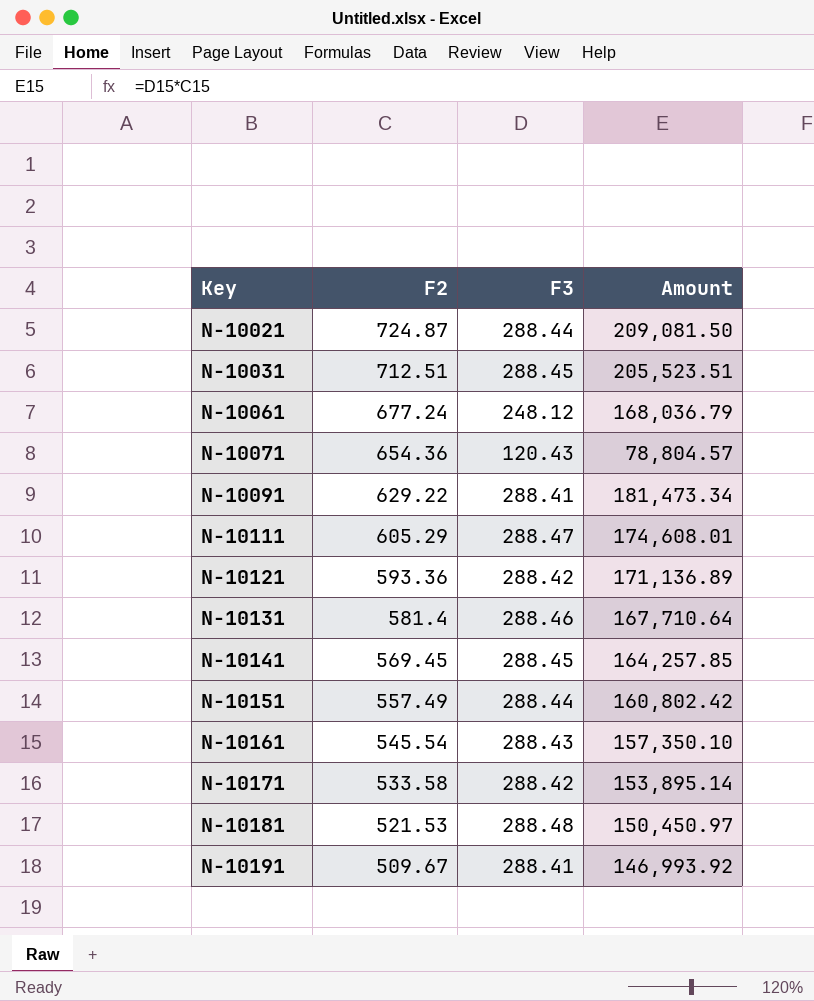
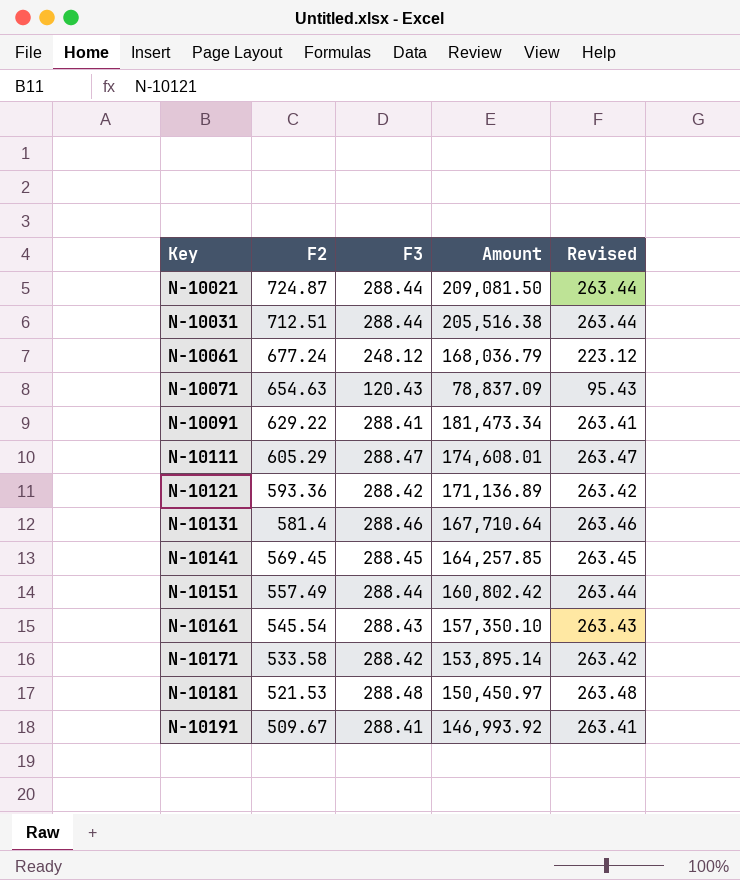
column Revised | formula: none -> [F3] - 25
N-10031 | F3: 288.45 -> 288.44
N-10031 | Amount: 205,523.51 -> 205,516.38
N-10071 | F2: 654.36 -> 654.63
N-10071 | Amount: 78,804.57 -> 78,837.09

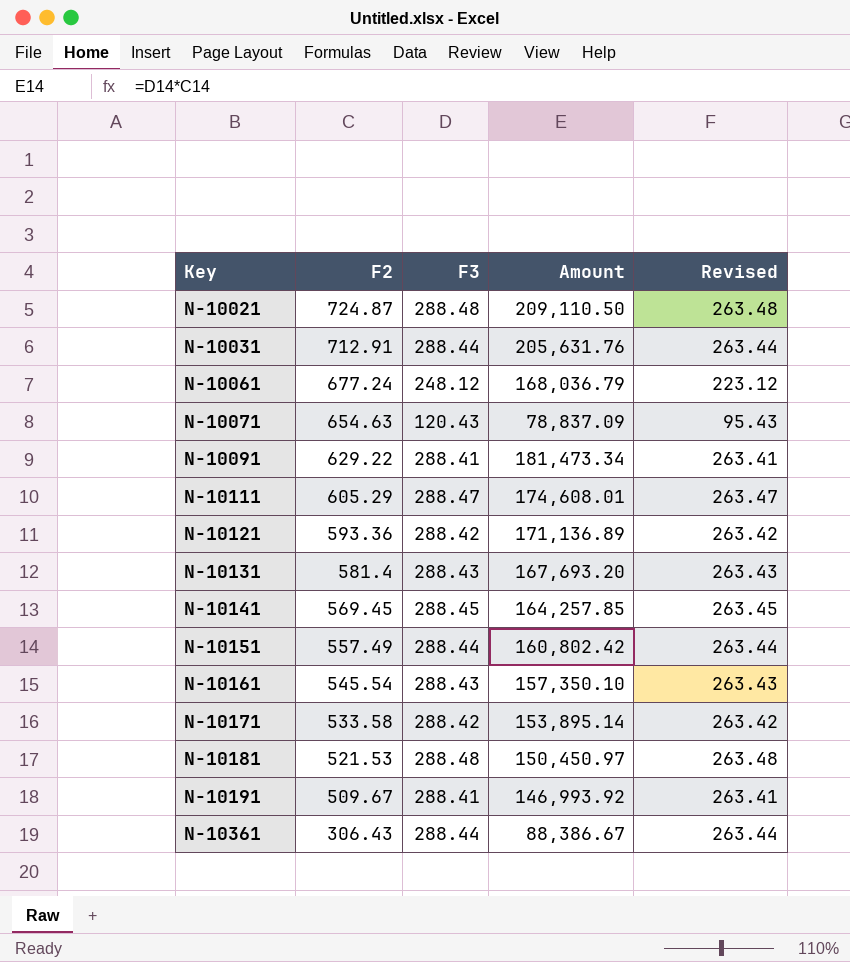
N-10021 | F3: 288.44 -> 288.48
N-10021 | Amount: 209,081.50 -> 209,110.50
N-10021 | Revised: 263.44 -> 263.48
N-10031 | F2: 712.51 -> 712.91
N-10031 | Amount: 205,516.38 -> 205,631.76
N-10131 | F3: 288.46 -> 288.43
N-10131 | Amount: 167,710.64 -> 167,693.20
N-10131 | Revised: 263.46 -> 263.43
row N-10361: none -> 306.43 | 288.44 | 88,386.67 | 263.44

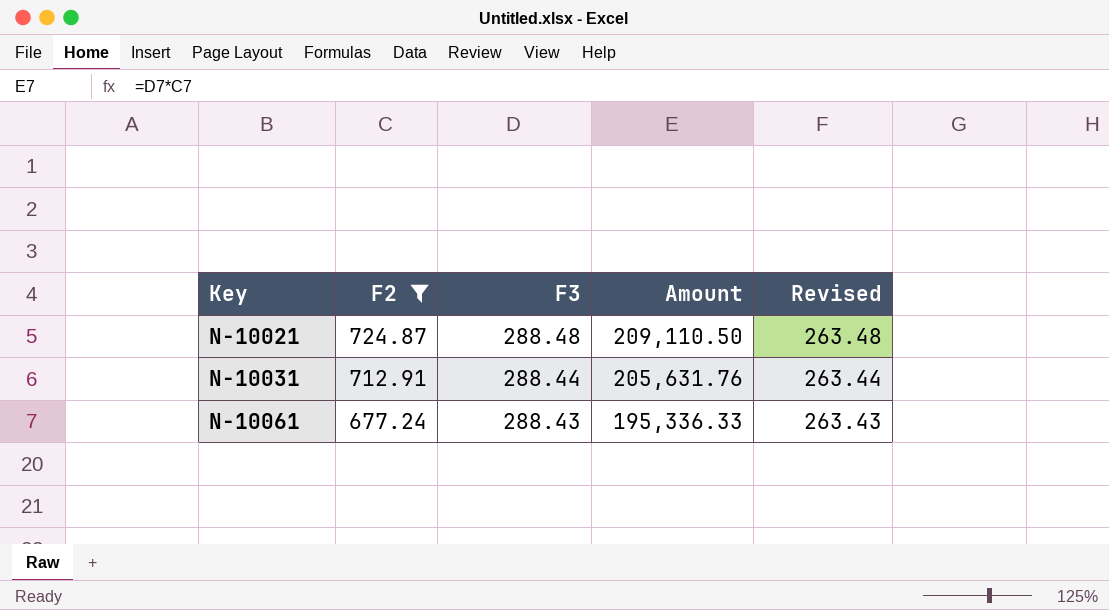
filter: none -> F2 >= 677.24
N-10061 | F3: 248.12 -> 288.43
N-10061 | Amount: 168,036.79 -> 195,336.33
N-10061 | Revised: 223.12 -> 263.43

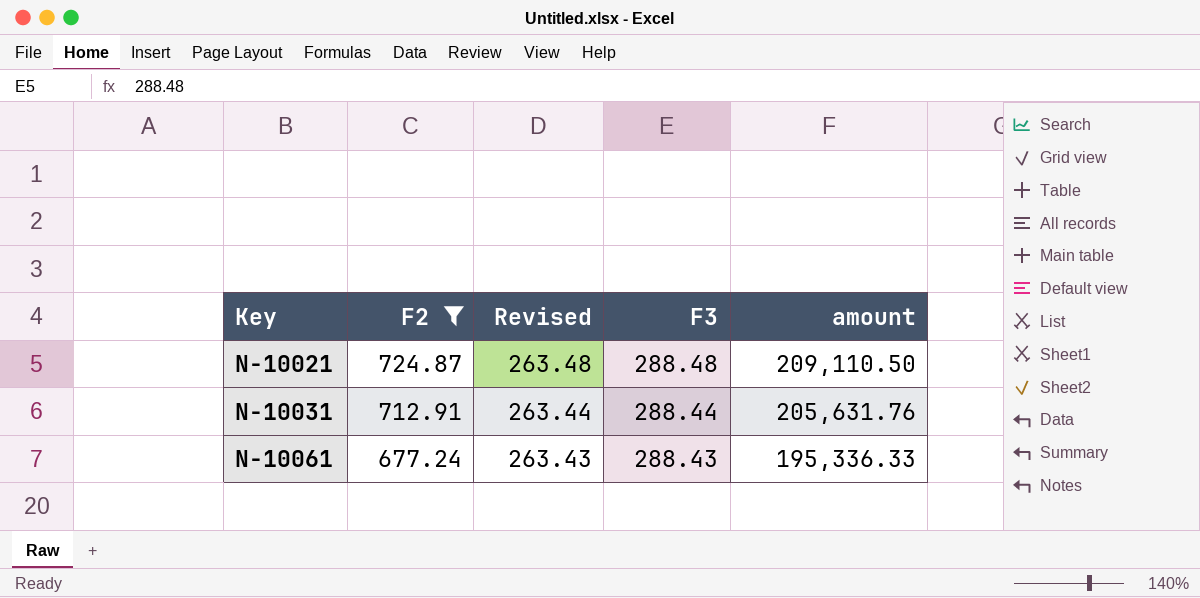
column Revised | position: 5 -> 3
column name: Amount -> amount

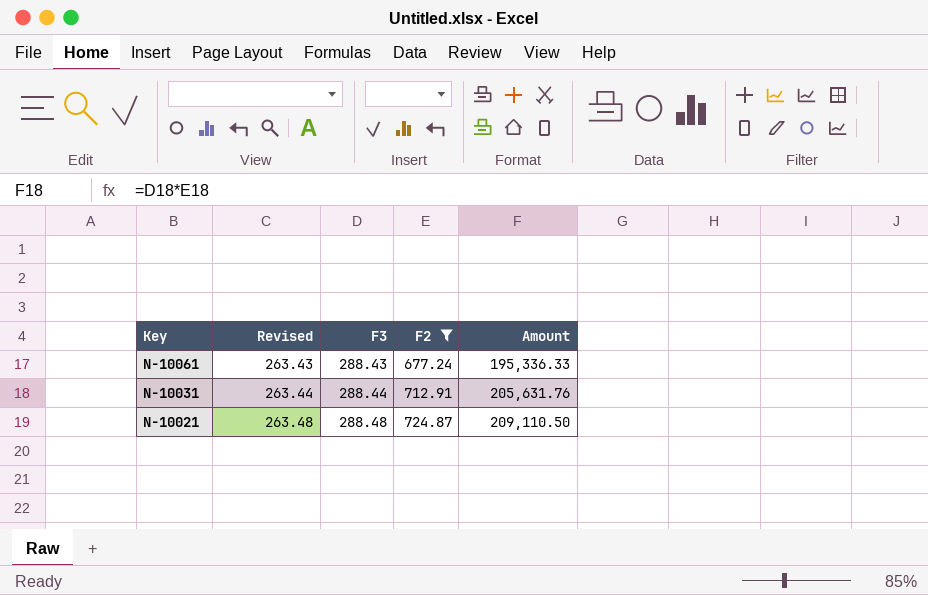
row order: Key ascending -> Key descending
column F2 | position: 2 -> 4
column name: amount -> Amount

